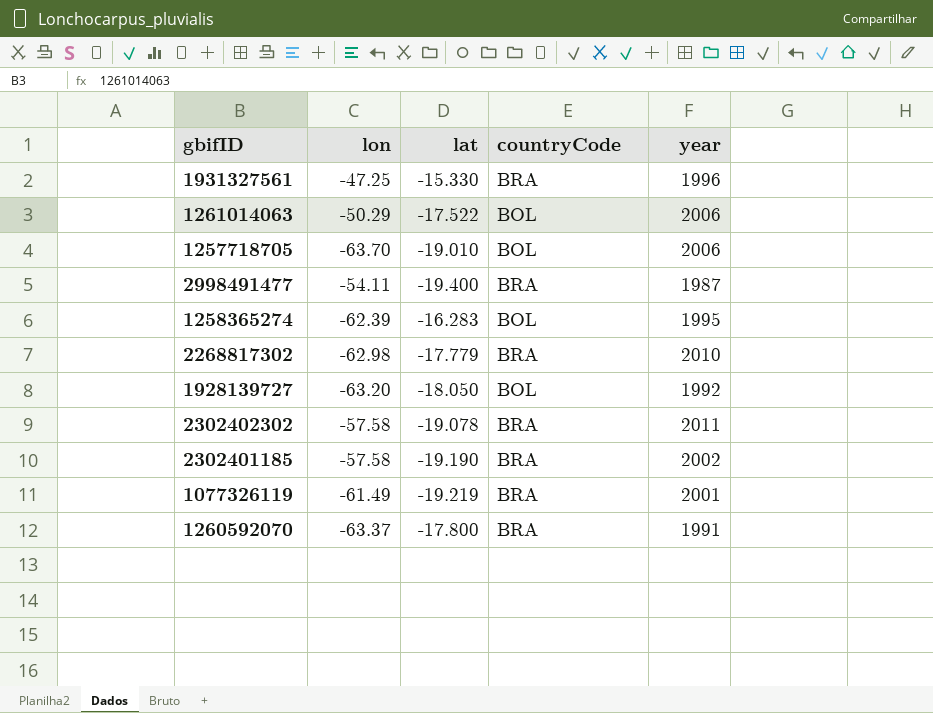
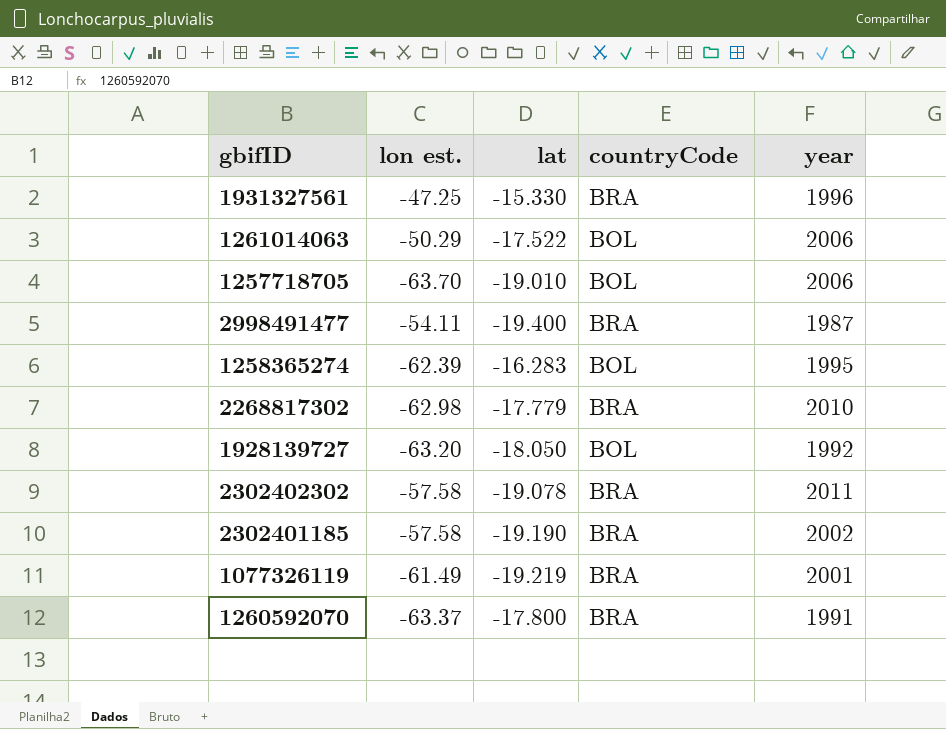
column name: lon -> lon est.

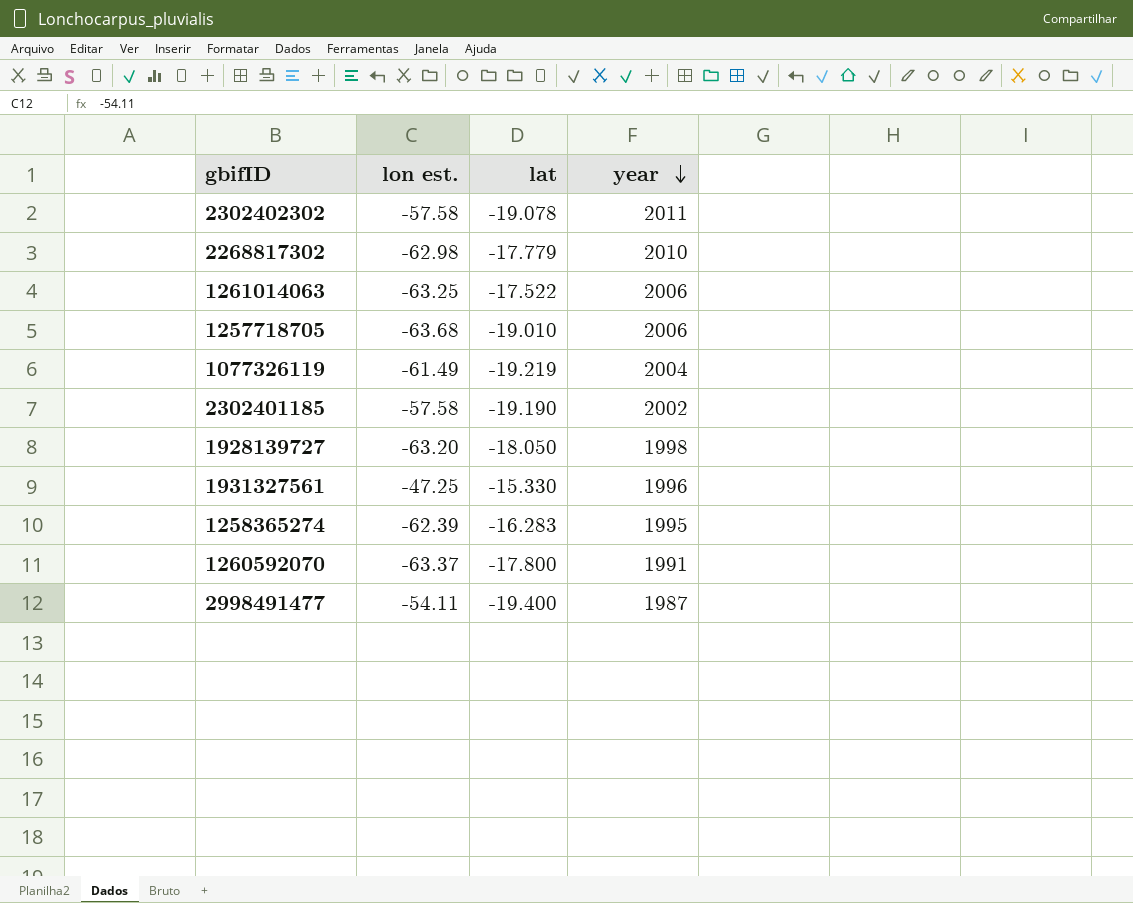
row order: none -> year descending
column countryCode | position: 4 -> none
1261014063 | lon est.: -50.29 -> -63.25
1257718705 | lon est.: -63.70 -> -63.68
1077326119 | year: 2001 -> 2004
1928139727 | year: 1992 -> 1998

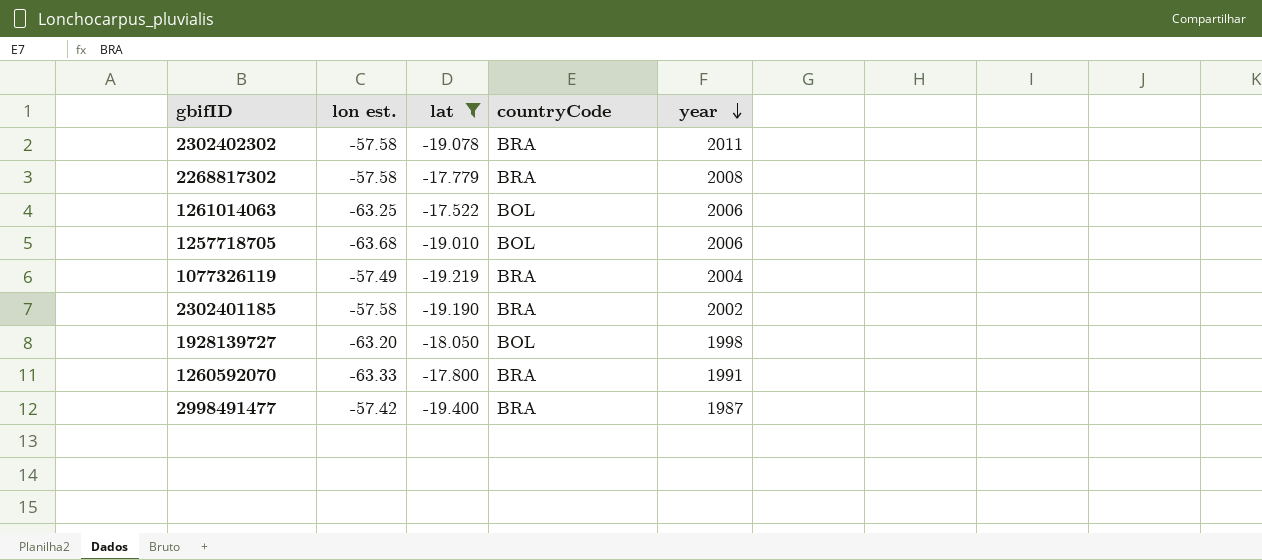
filter: none -> lat <= -17.522
column countryCode | position: none -> 4
2268817302 | lon est.: -62.98 -> -57.58
2268817302 | year: 2010 -> 2008
1077326119 | lon est.: -61.49 -> -57.49
1260592070 | lon est.: -63.37 -> -63.33
2998491477 | lon est.: -54.11 -> -57.42

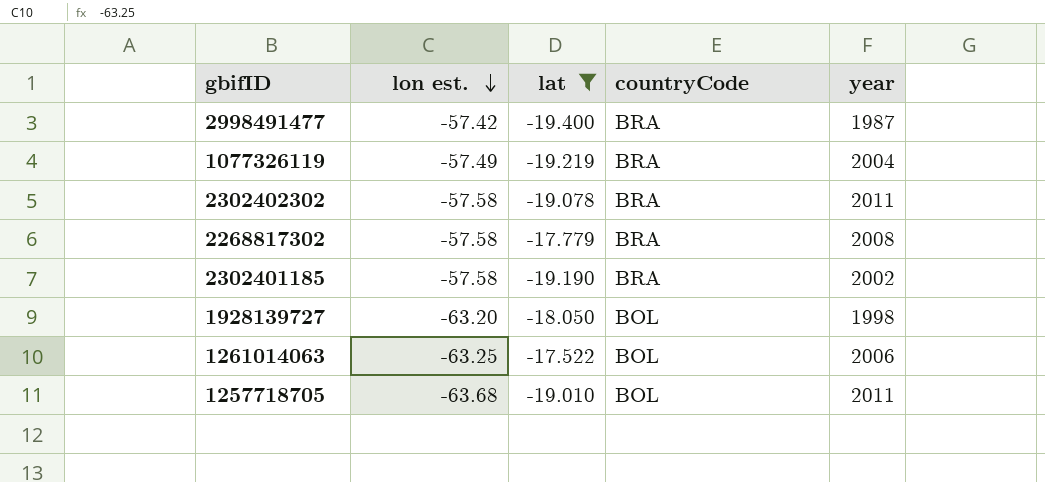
row order: year descending -> lon est. descending
row 1260592070: -63.33 | -17.800 | BRA | 1991 -> none
1257718705 | year: 2006 -> 2011

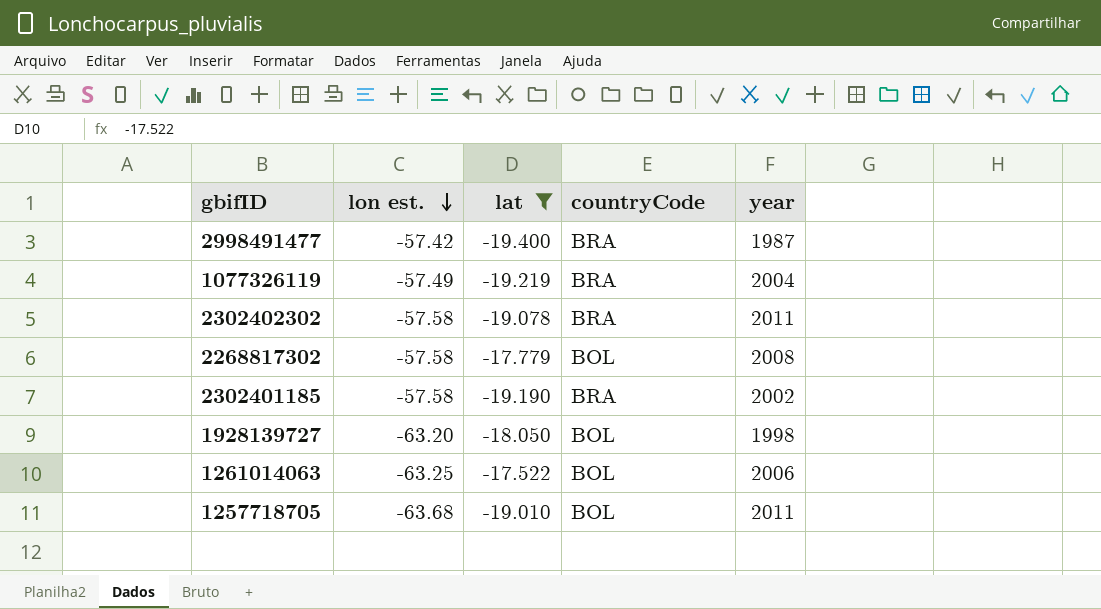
2268817302 | countryCode: BRA -> BOL

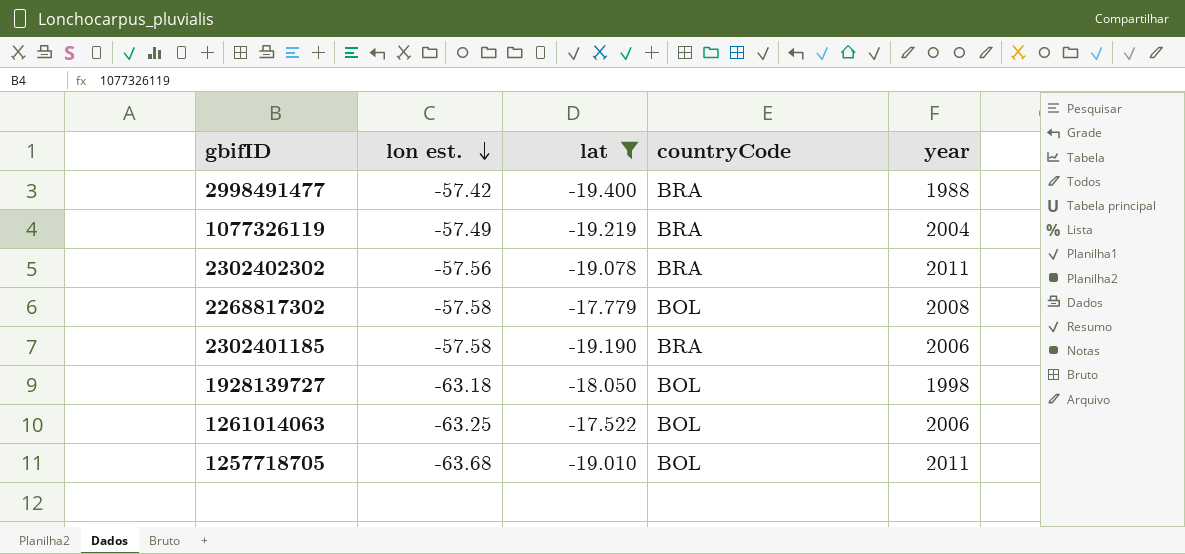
2998491477 | year: 1987 -> 1988
2302402302 | lon est.: -57.58 -> -57.56
2302401185 | year: 2002 -> 2006
1928139727 | lon est.: -63.20 -> -63.18

